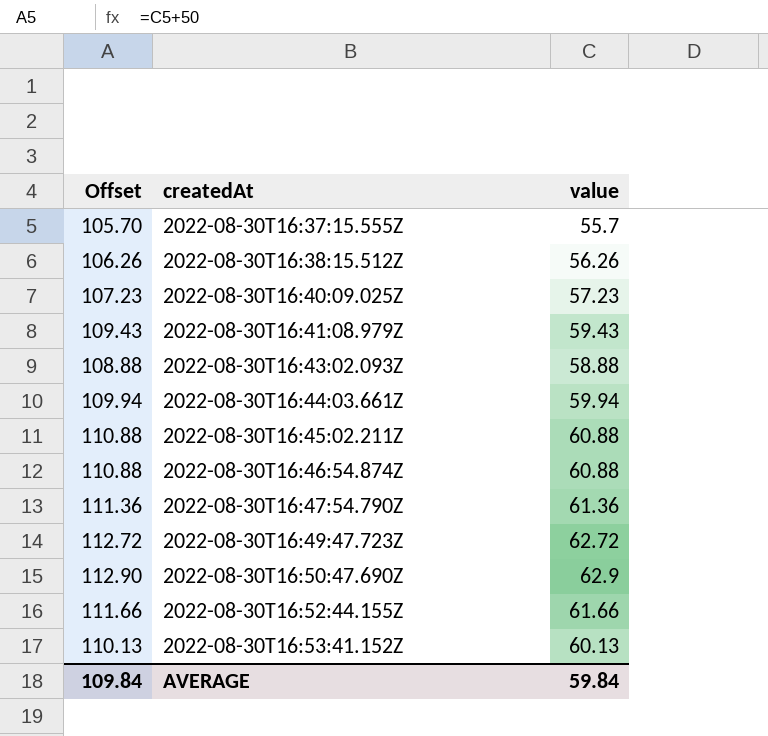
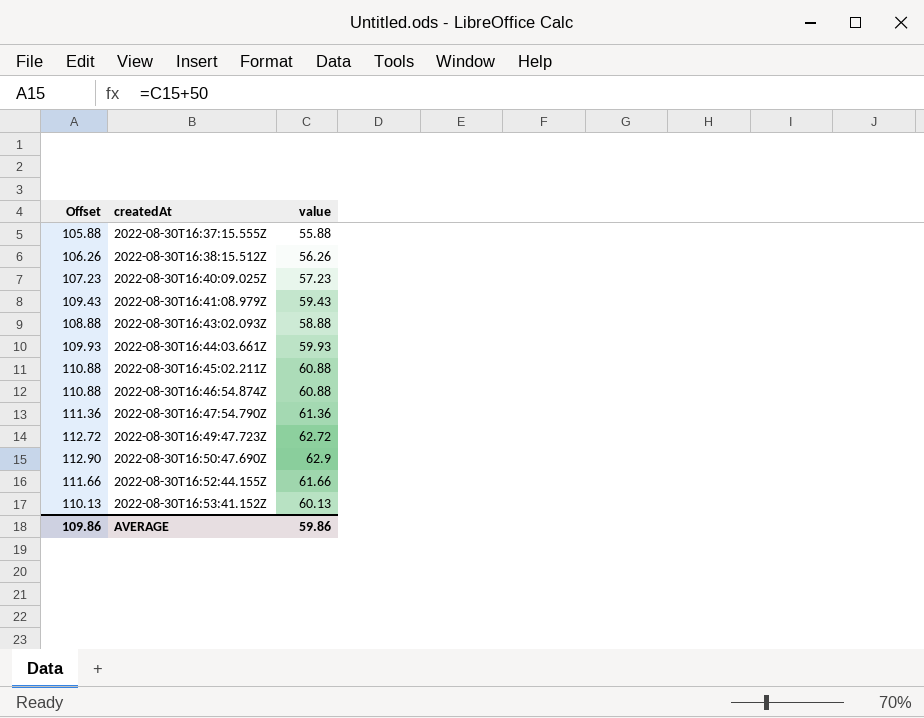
2022-08-30T16:37:15.555Z | Offset: 105.70 -> 105.88
2022-08-30T16:37:15.555Z | value: 55.7 -> 55.88
2022-08-30T16:44:03.661Z | Offset: 109.94 -> 109.93
2022-08-30T16:44:03.661Z | value: 59.94 -> 59.93
AVERAGE | Offset: 109.84 -> 109.86
AVERAGE | value: 59.84 -> 59.86

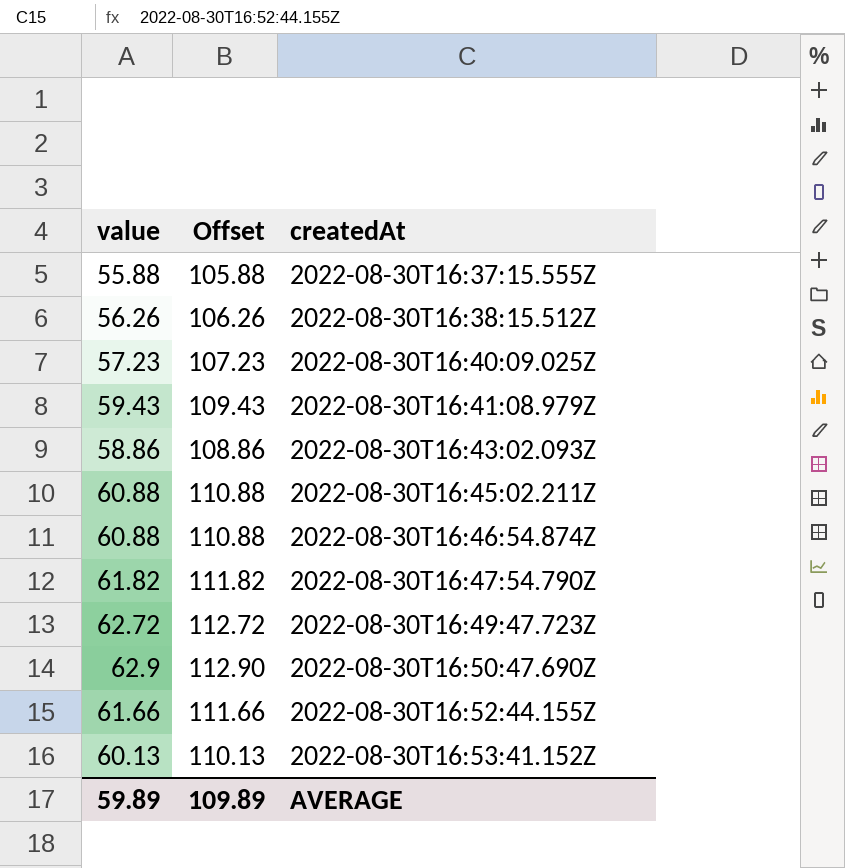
column value | position: 3 -> 1
row 2022-08-30T16:44:03.661Z: 109.93 | 59.93 -> none
2022-08-30T16:43:02.093Z | value: 58.88 -> 58.86
2022-08-30T16:43:02.093Z | Offset: 108.88 -> 108.86
2022-08-30T16:47:54.790Z | value: 61.36 -> 61.82
2022-08-30T16:47:54.790Z | Offset: 111.36 -> 111.82
AVERAGE | value: 59.86 -> 59.89
AVERAGE | Offset: 109.86 -> 109.89

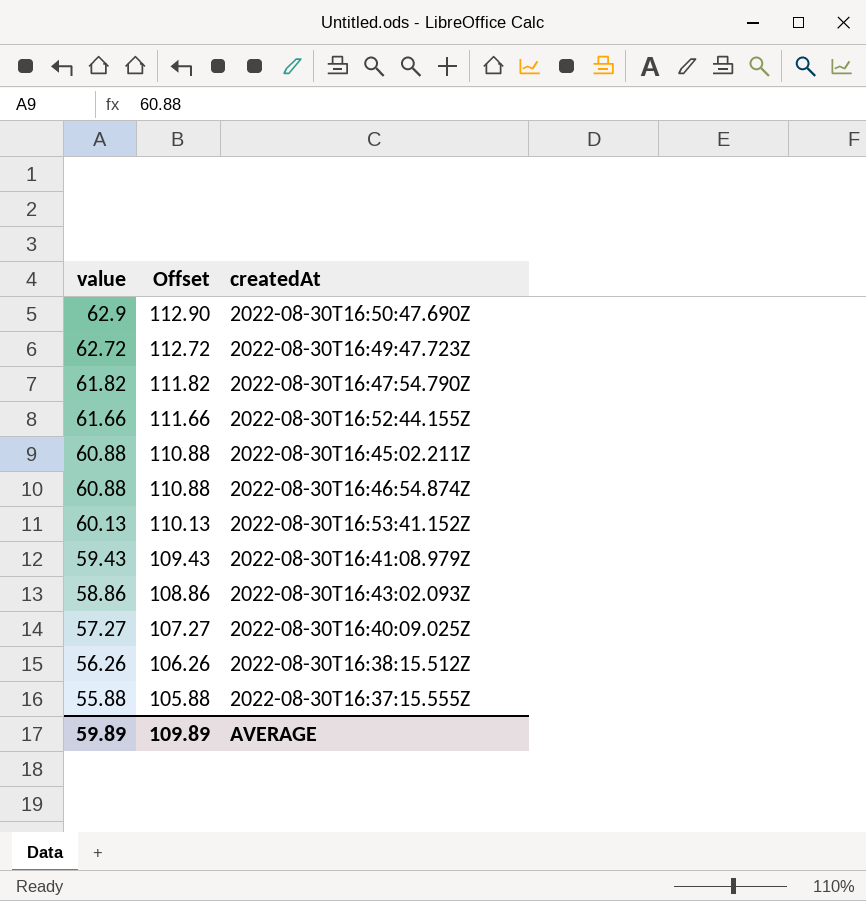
row order: createdAt ascending -> value descending
2022-08-30T16:40:09.025Z | value: 57.23 -> 57.27
2022-08-30T16:40:09.025Z | Offset: 107.23 -> 107.27

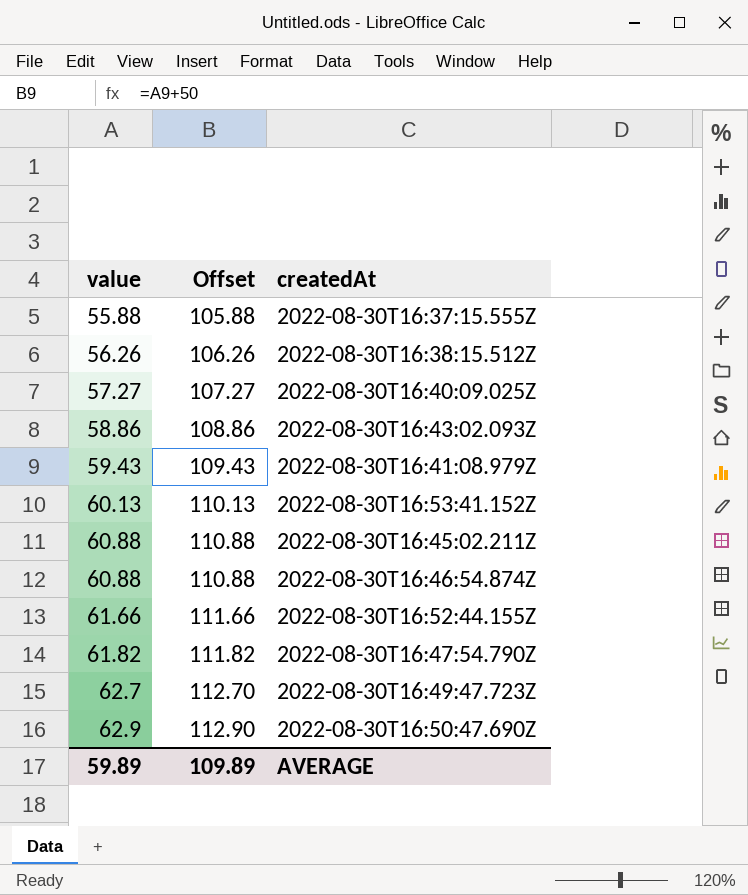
row order: value descending -> value ascending
2022-08-30T16:49:47.723Z | value: 62.72 -> 62.7
2022-08-30T16:49:47.723Z | Offset: 112.72 -> 112.70

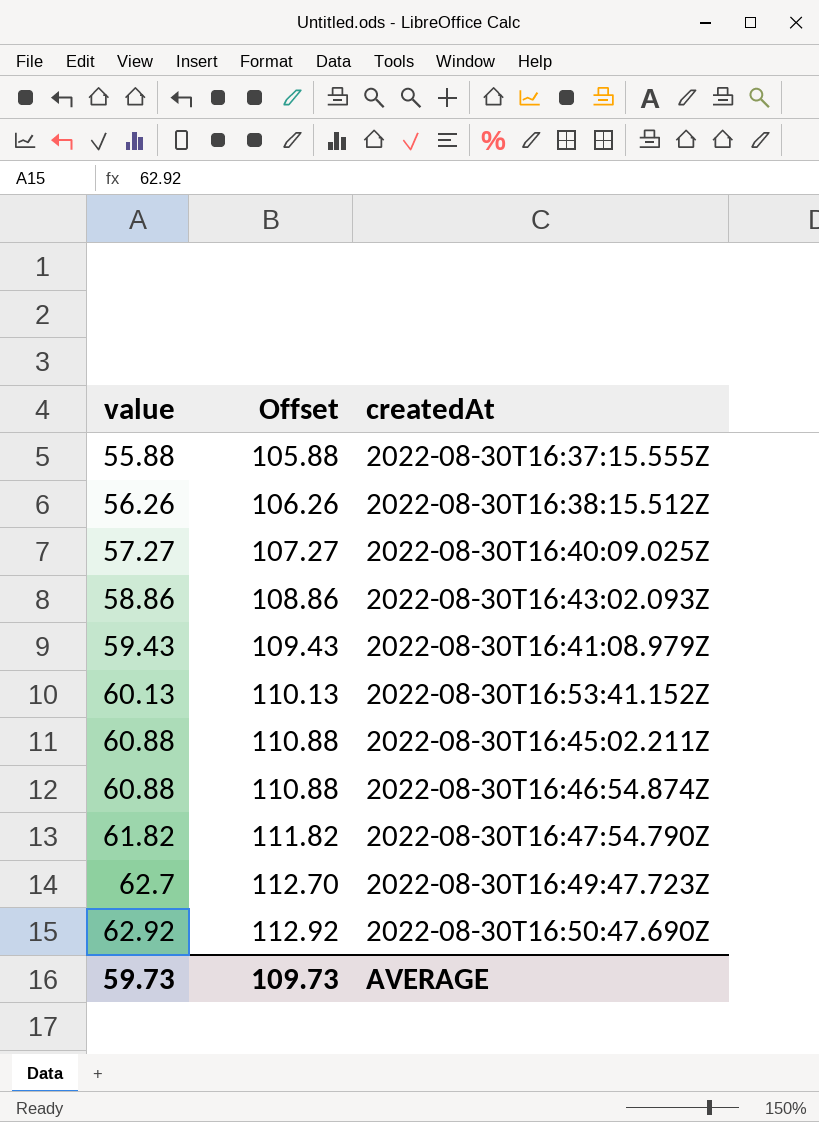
row 2022-08-30T16:52:44.155Z: 61.66 | 111.66 -> none
2022-08-30T16:50:47.690Z | value: 62.9 -> 62.92
2022-08-30T16:50:47.690Z | Offset: 112.90 -> 112.92
AVERAGE | value: 59.89 -> 59.73
AVERAGE | Offset: 109.89 -> 109.73

